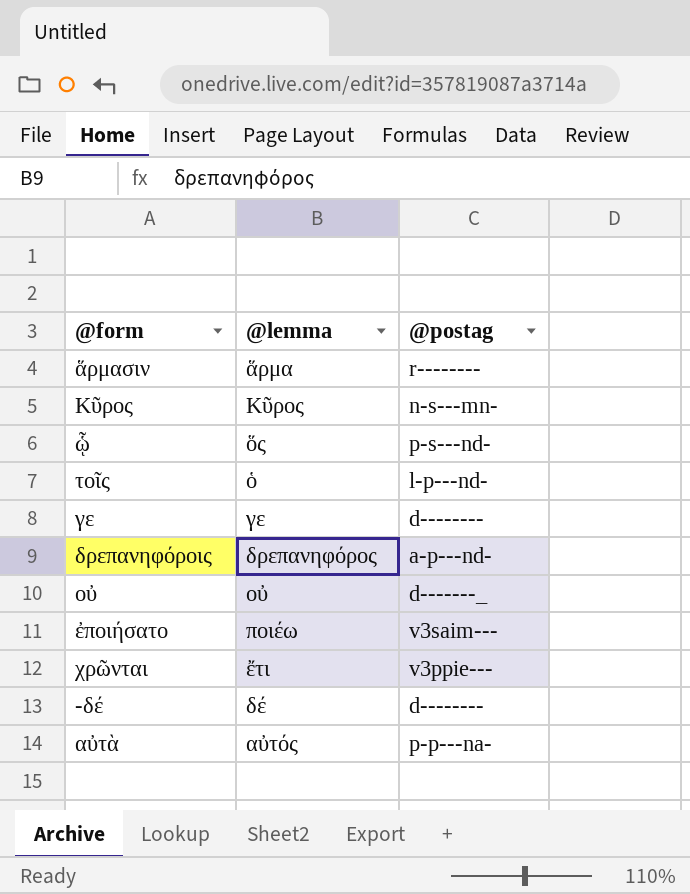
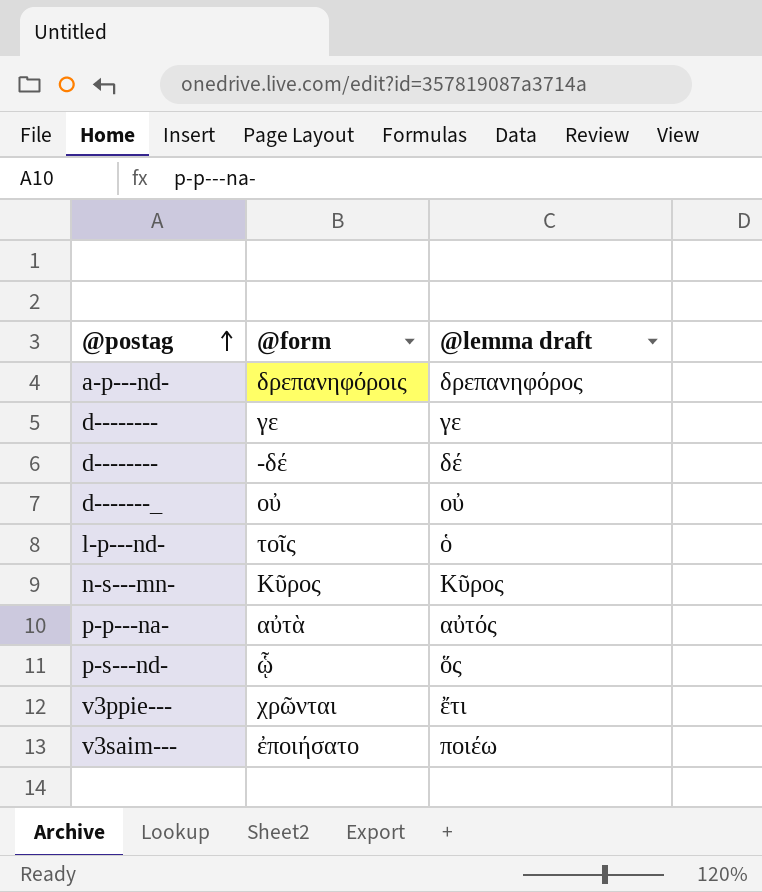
row order: none -> @postag ascending
column @postag | position: 3 -> 1
column name: @lemma -> @lemma draft
row ἅρμασιν: ἅρμα | r-------- -> none

